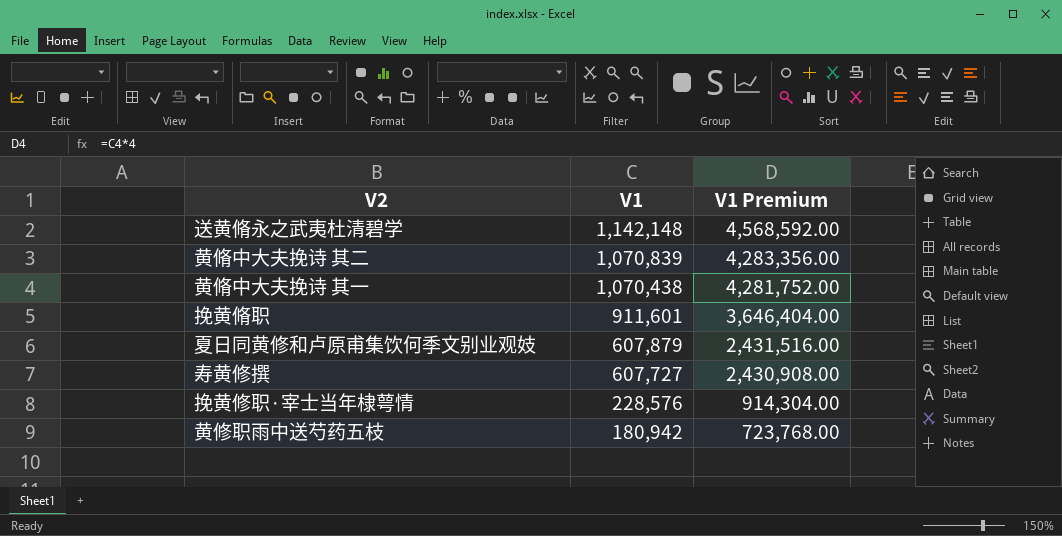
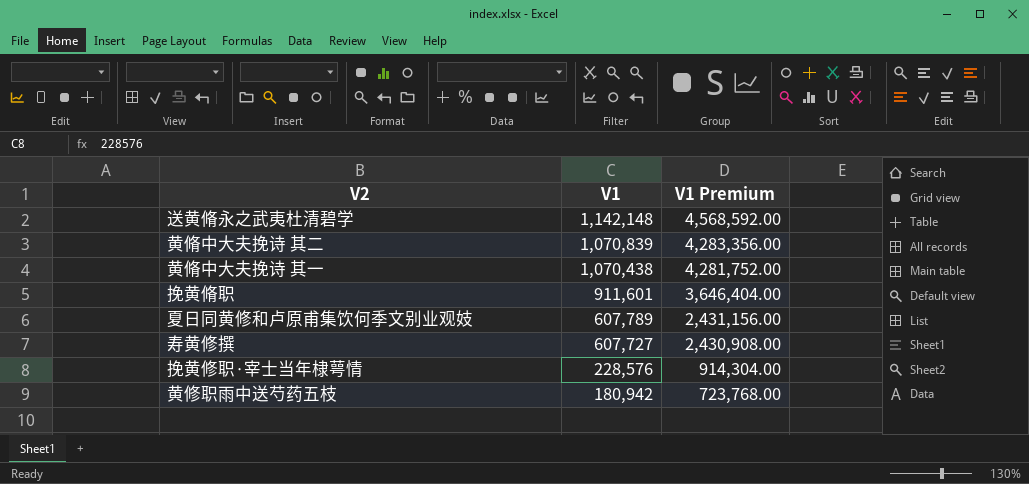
夏日同黄修和卢原甫集饮何季文别业观妓 | V1: 607,879 -> 607,789
夏日同黄修和卢原甫集饮何季文别业观妓 | V1 Premium: 2,431,516.00 -> 2,431,156.00

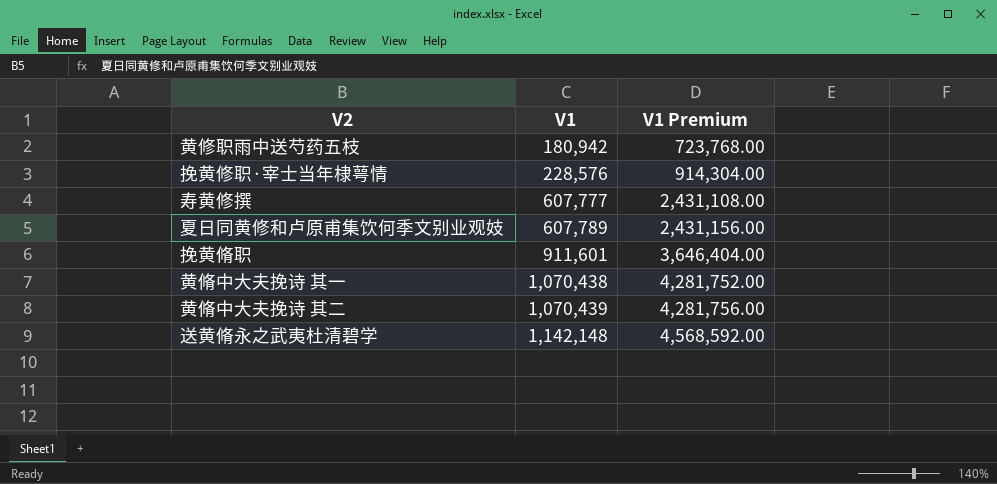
row order: V1 descending -> V1 ascending
寿黄修撰 | V1: 607,727 -> 607,777
寿黄修撰 | V1 Premium: 2,430,908.00 -> 2,431,108.00
黄脩中大夫挽诗 其二 | V1: 1,070,839 -> 1,070,439
黄脩中大夫挽诗 其二 | V1 Premium: 4,283,356.00 -> 4,281,756.00

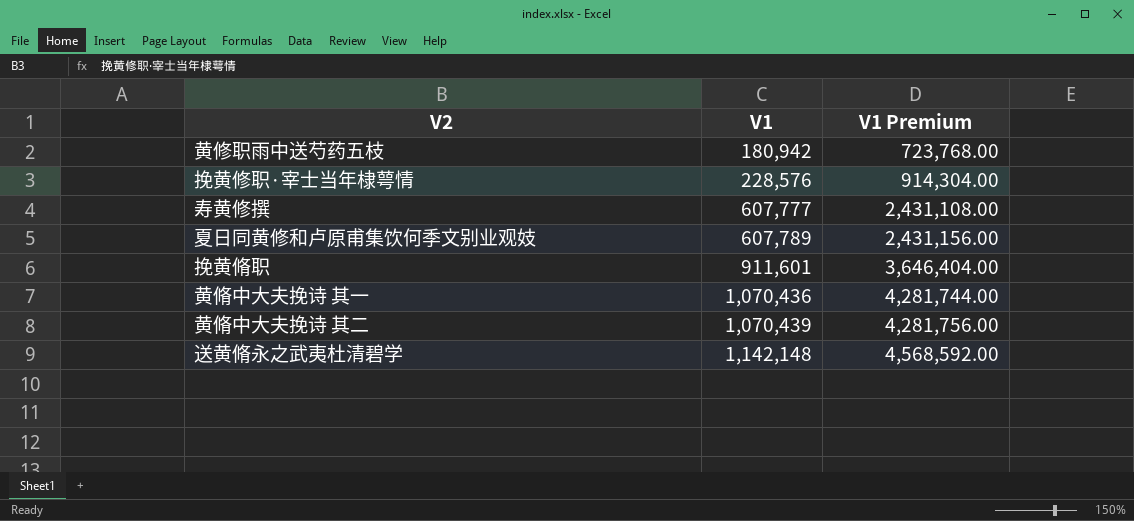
黄脩中大夫挽诗 其一 | V1: 1,070,438 -> 1,070,436
黄脩中大夫挽诗 其一 | V1 Premium: 4,281,752.00 -> 4,281,744.00

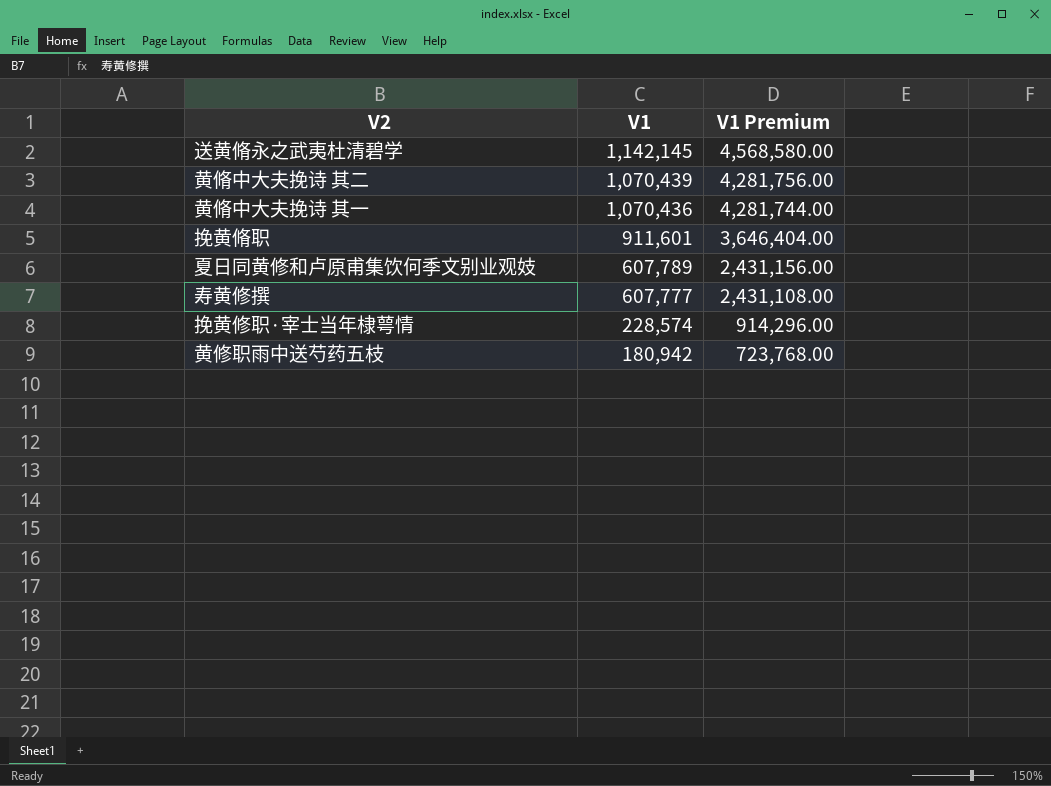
row order: V1 ascending -> V1 descending
送黄脩永之武夷杜清碧学 | V1: 1,142,148 -> 1,142,145
送黄脩永之武夷杜清碧学 | V1 Premium: 4,568,592.00 -> 4,568,580.00
挽黄修职·宰士当年棣萼情 | V1: 228,576 -> 228,574
挽黄修职·宰士当年棣萼情 | V1 Premium: 914,304.00 -> 914,296.00

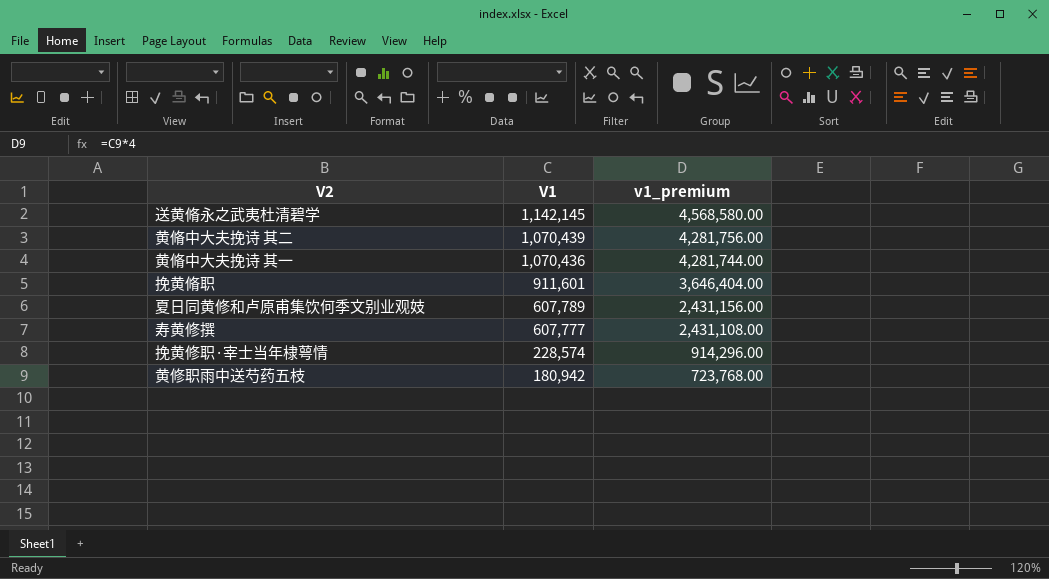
column name: V1 Premium -> v1_premium

